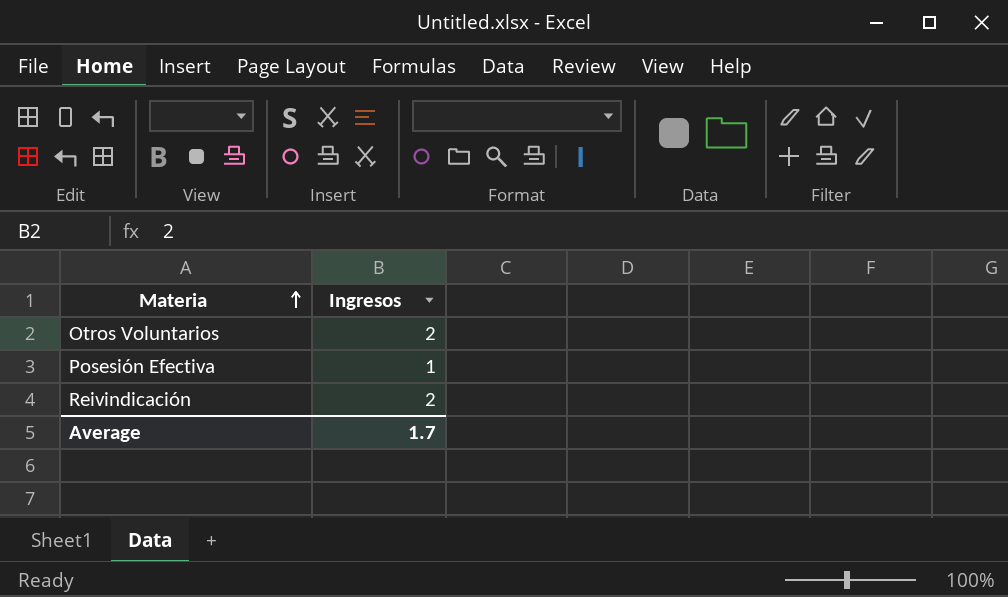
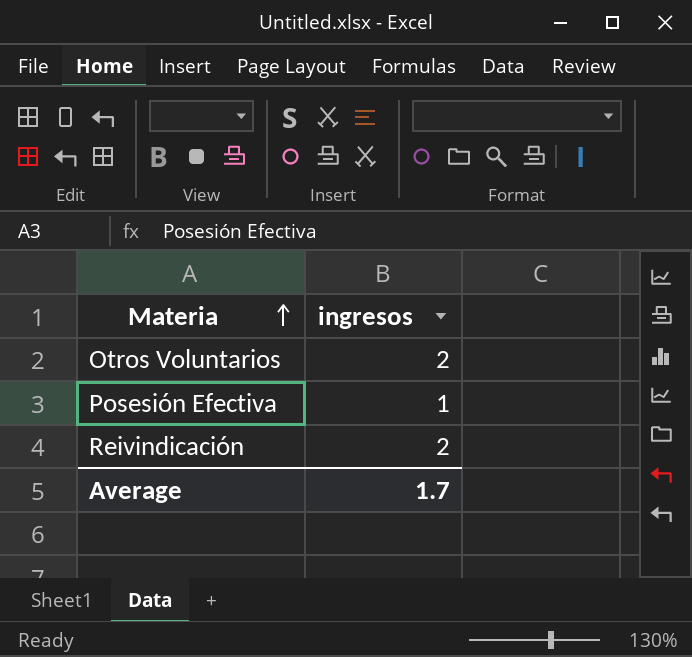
column name: Ingresos -> ingresos

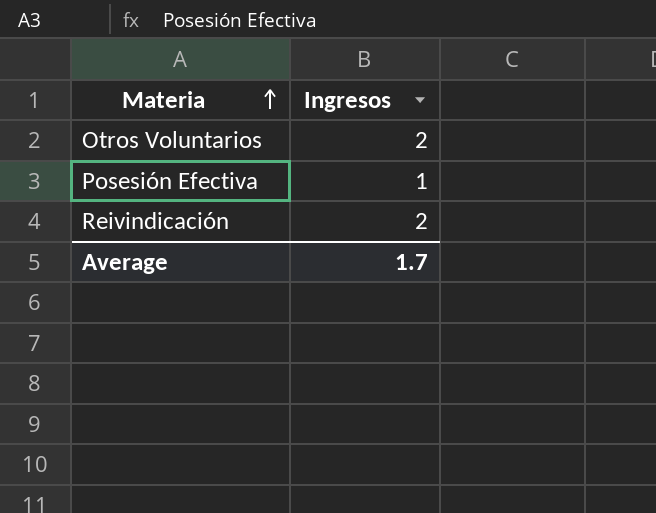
column name: ingresos -> Ingresos

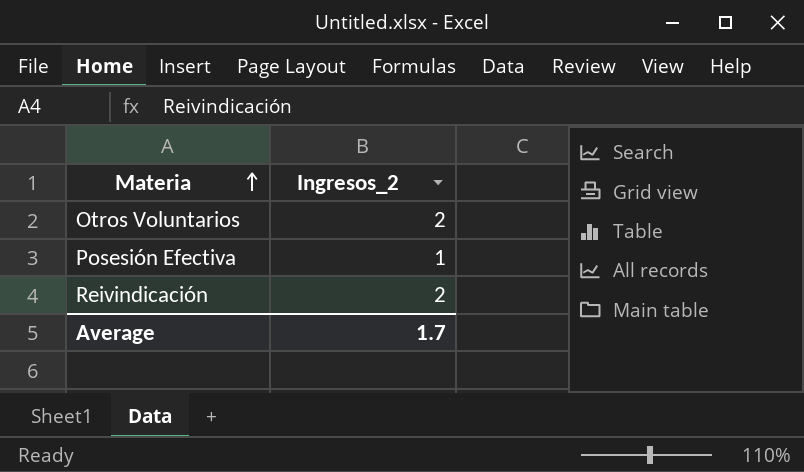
column name: Ingresos -> Ingresos_2

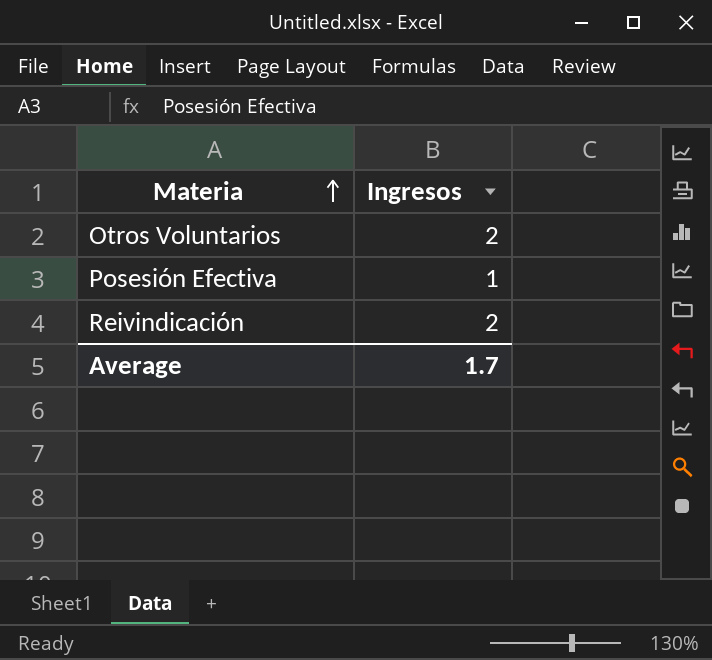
column name: Ingresos_2 -> Ingresos

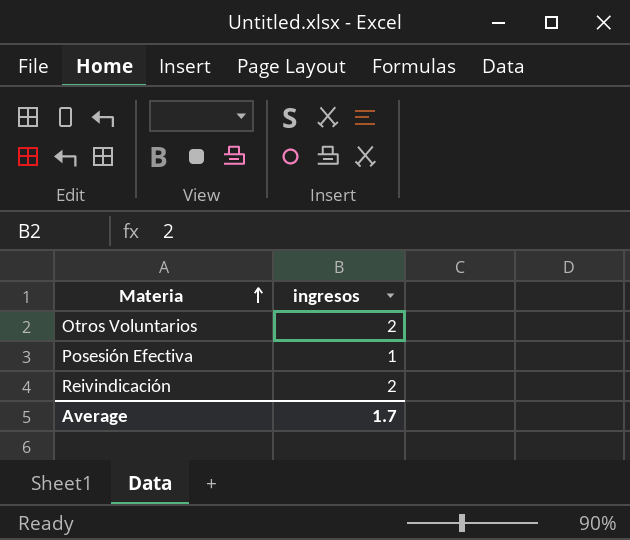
column name: Ingresos -> ingresos

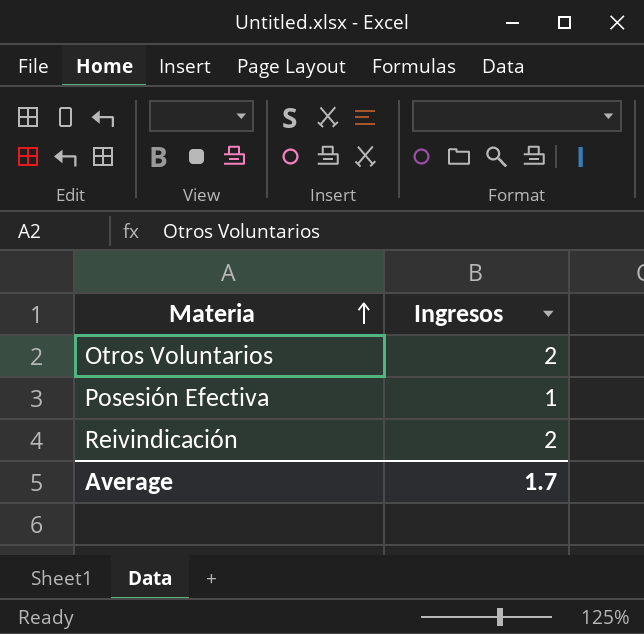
column name: ingresos -> Ingresos

